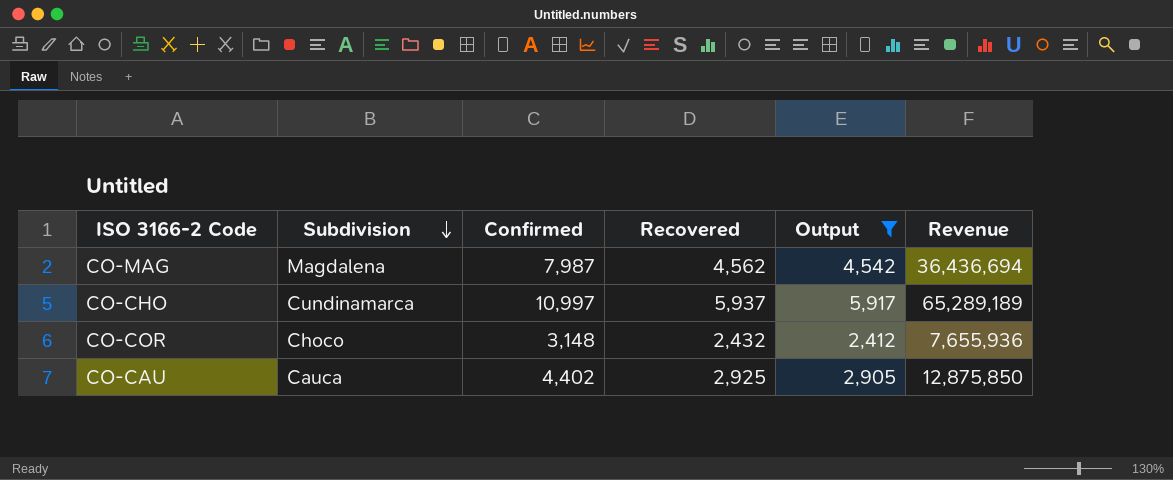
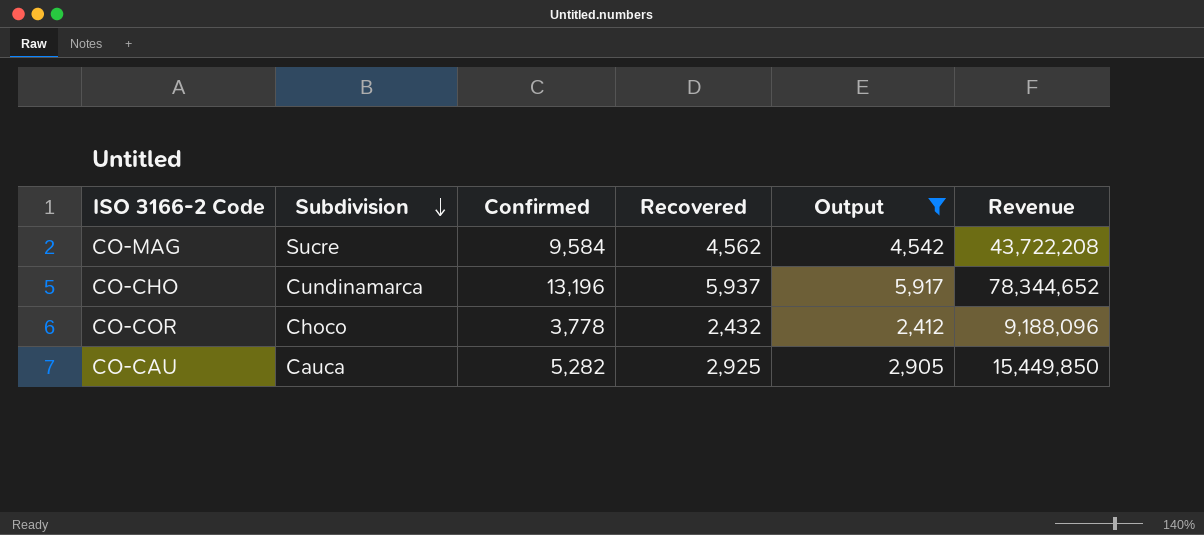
CO-MAG | Subdivision: Magdalena -> Sucre
CO-MAG | Confirmed: 7,987 -> 9,584
CO-MAG | Revenue: 36,436,694 -> 43,722,208
CO-CHO | Confirmed: 10,997 -> 13,196
CO-CHO | Revenue: 65,289,189 -> 78,344,652
CO-COR | Confirmed: 3,148 -> 3,778
CO-COR | Revenue: 7,655,936 -> 9,188,096
CO-CAU | Confirmed: 4,402 -> 5,282
CO-CAU | Revenue: 12,875,850 -> 15,449,850

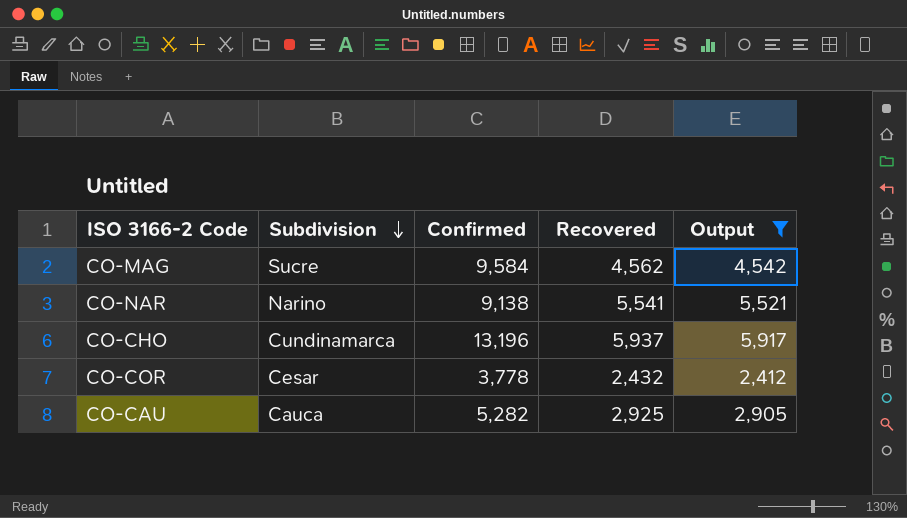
column Revenue | formula: [Confirmed] * [Recovered] -> none
row CO-NAR: none -> Narino | 9,138 | 5,541 | 5,521
CO-COR | Subdivision: Choco -> Cesar

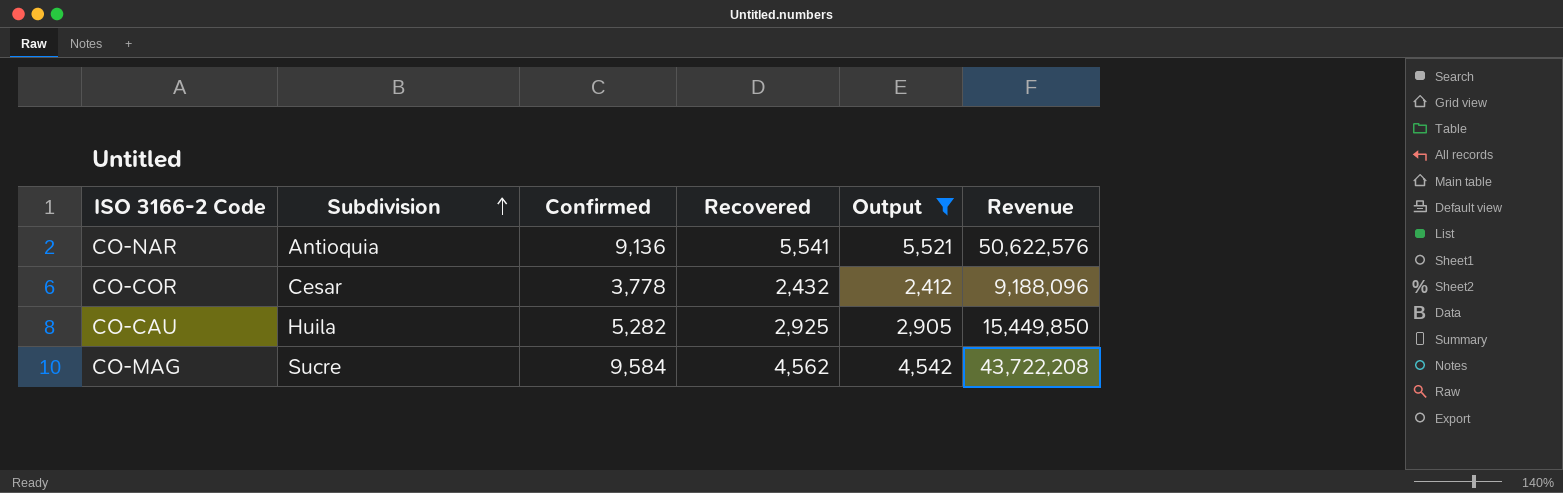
row order: Subdivision descending -> Subdivision ascending
column Revenue | formula: none -> [Confirmed] * [Recovered]
row CO-CHO: Cundinamarca | 13,196 | 5,937 | 5,917 -> none
CO-NAR | Subdivision: Narino -> Antioquia
CO-NAR | Confirmed: 9,138 -> 9,136
CO-CAU | Subdivision: Cauca -> Huila

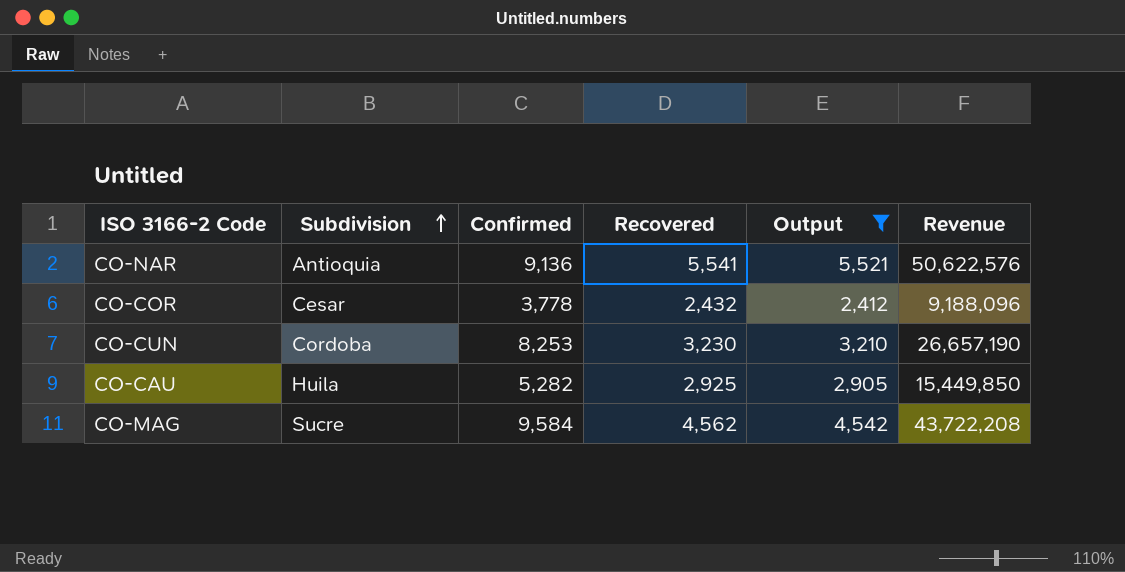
row CO-CUN: none -> Cordoba | 8,253 | 3,230 | 3,210 | 26,657,190

